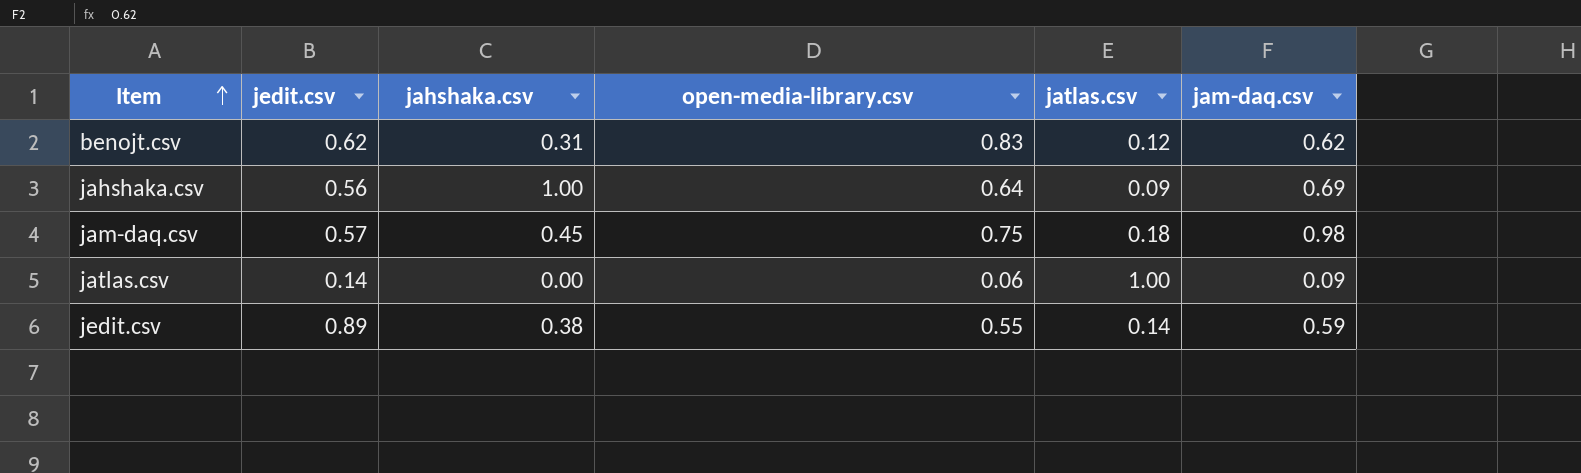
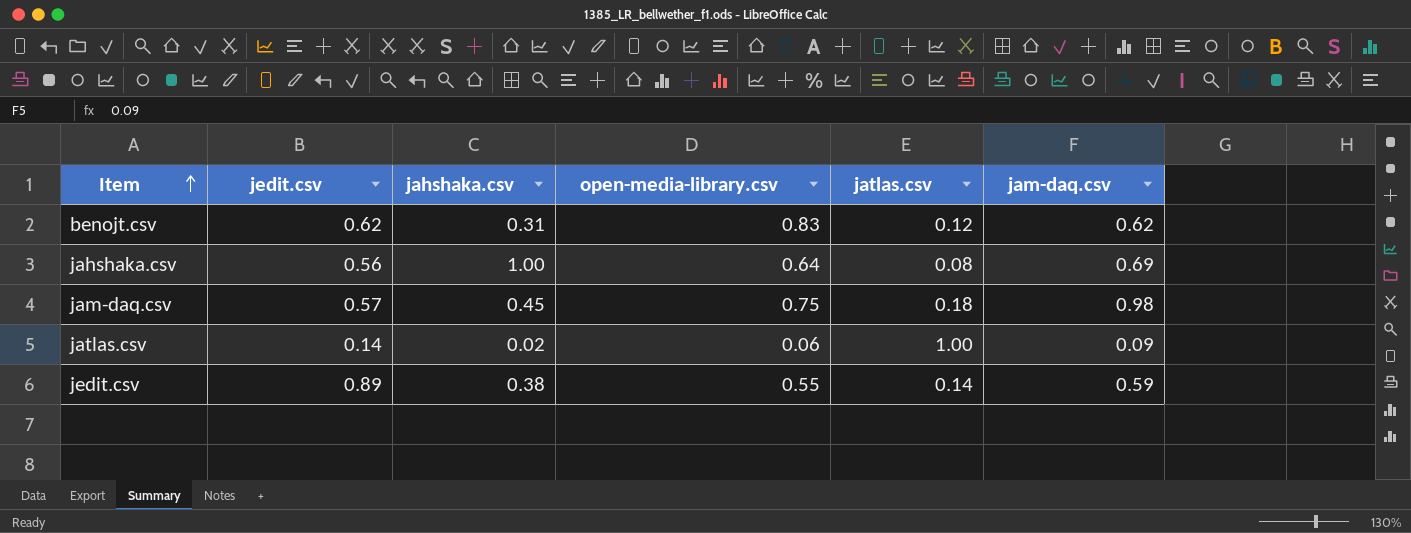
jahshaka.csv | jatlas.csv: 0.09 -> 0.08
jatlas.csv | jahshaka.csv: 0.00 -> 0.02

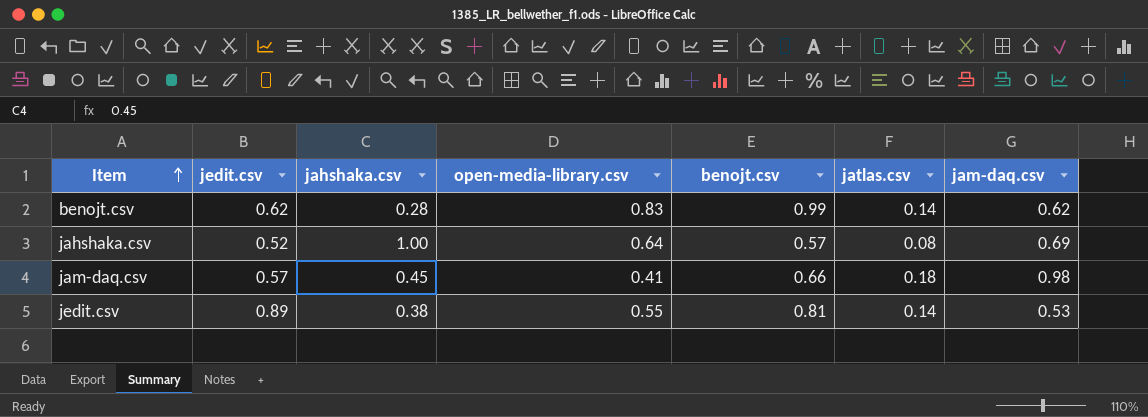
column benojt.csv | position: none -> 5
row jatlas.csv: 0.14 | 0.02 | 0.06 | 1.00 | 0.09 -> none
benojt.csv | jahshaka.csv: 0.31 -> 0.28
benojt.csv | jatlas.csv: 0.12 -> 0.14
jahshaka.csv | jedit.csv: 0.56 -> 0.52
jam-daq.csv | open-media-library.csv: 0.75 -> 0.41
jedit.csv | jam-daq.csv: 0.59 -> 0.53

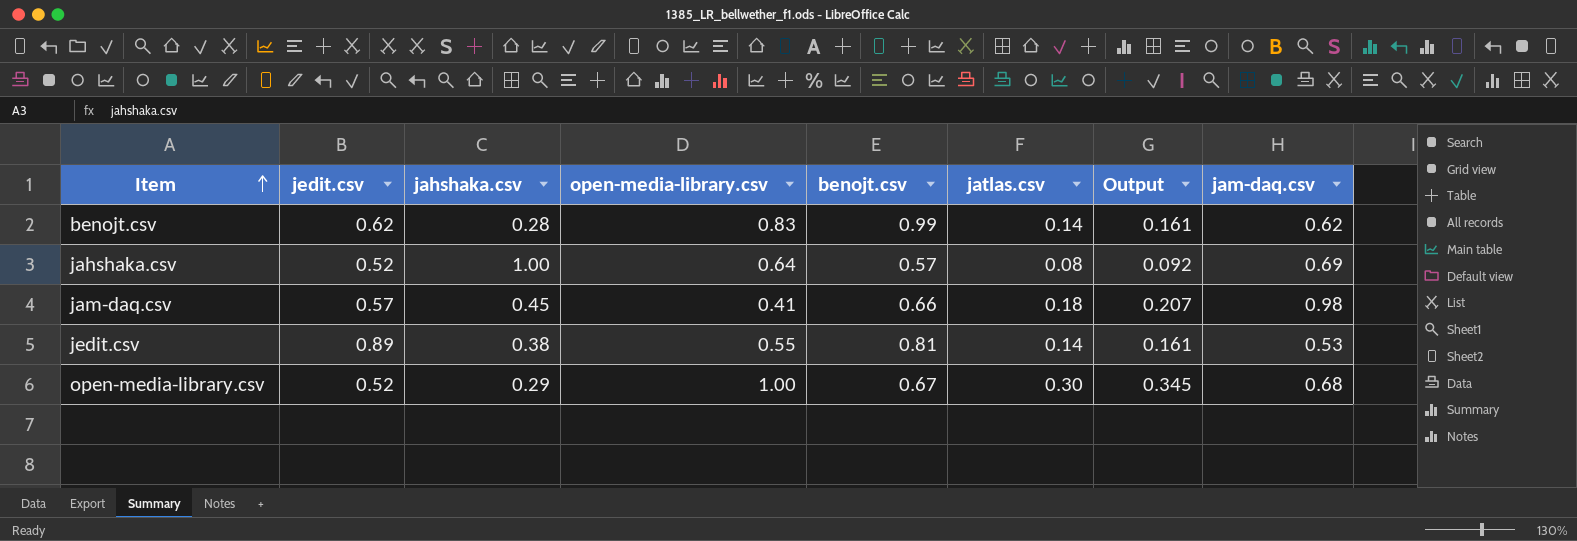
column Output | formula: none -> [jatlas.csv] * 1.15
row open-media-library.csv: none -> 0.52 | 0.29 | 1.00 | 0.67 | 0.30 | 0.345 | 0.68

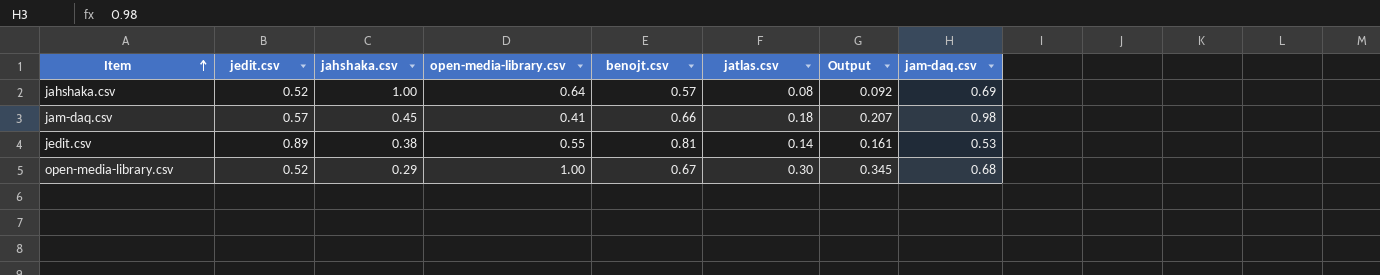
row benojt.csv: 0.62 | 0.28 | 0.83 | 0.99 | 0.14 | 0.161 | 0.62 -> none

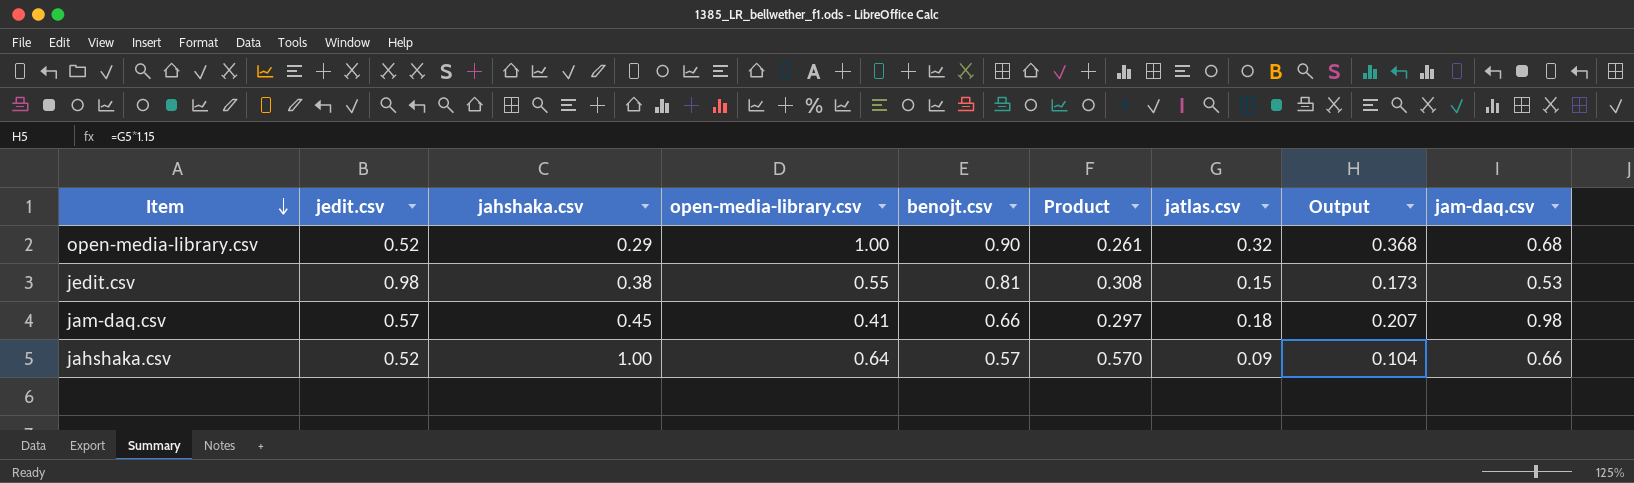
row order: Item ascending -> Item descending
column Product | formula: none -> [jahshaka.csv] * [benojt.csv]
open-media-library.csv | benojt.csv: 0.67 -> 0.90
open-media-library.csv | jatlas.csv: 0.30 -> 0.32
open-media-library.csv | Output: 0.345 -> 0.368
jedit.csv | jedit.csv: 0.89 -> 0.98
jedit.csv | jatlas.csv: 0.14 -> 0.15
jedit.csv | Output: 0.161 -> 0.173
jahshaka.csv | jatlas.csv: 0.08 -> 0.09
jahshaka.csv | Output: 0.092 -> 0.104
jahshaka.csv | jam-daq.csv: 0.69 -> 0.66

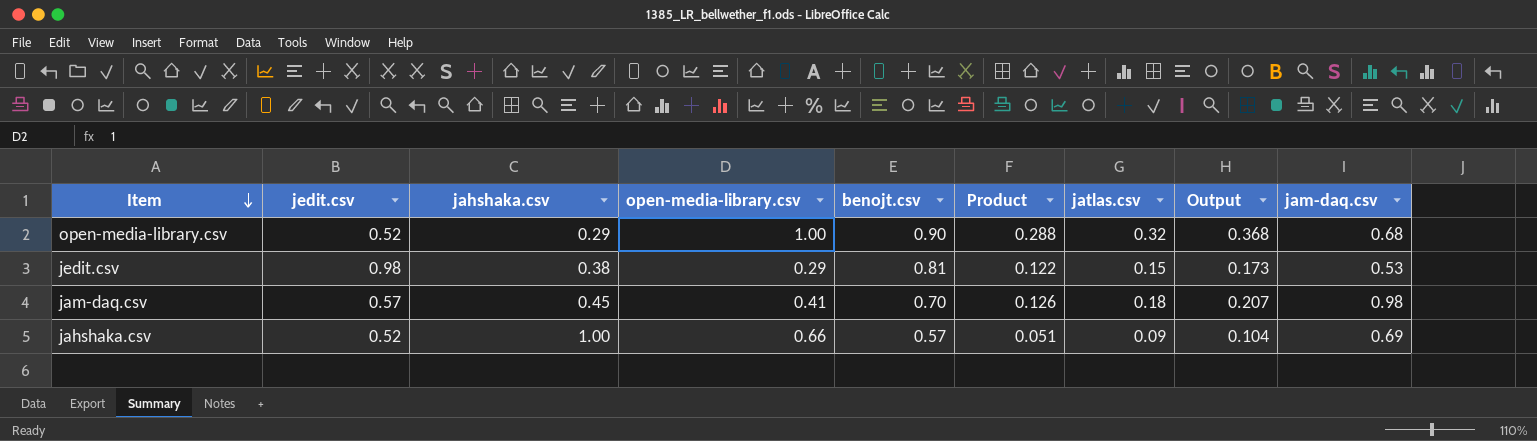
column Product | formula: [jahshaka.csv] * [benojt.csv] -> [benojt.csv] * [jatlas.csv]
jedit.csv | open-media-library.csv: 0.55 -> 0.29
jam-daq.csv | benojt.csv: 0.66 -> 0.70
jahshaka.csv | open-media-library.csv: 0.64 -> 0.66
jahshaka.csv | jam-daq.csv: 0.66 -> 0.69

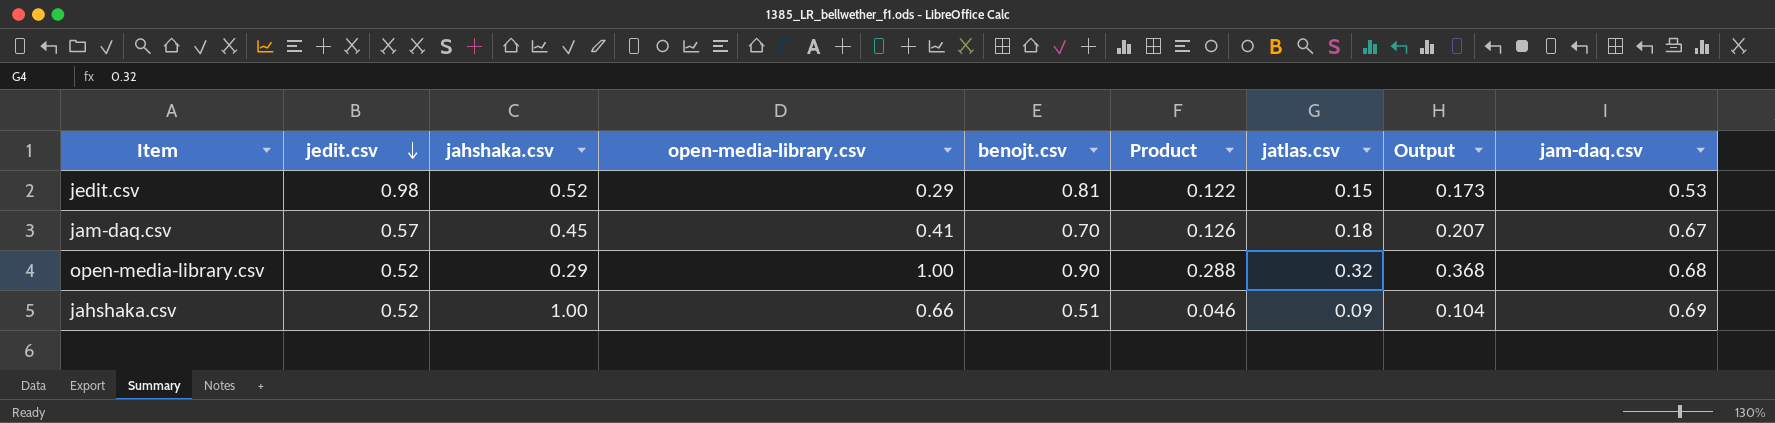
row order: Item descending -> jedit.csv descending
jedit.csv | jahshaka.csv: 0.38 -> 0.52
jam-daq.csv | jam-daq.csv: 0.98 -> 0.67
jahshaka.csv | benojt.csv: 0.57 -> 0.51
jahshaka.csv | Product: 0.051 -> 0.046

